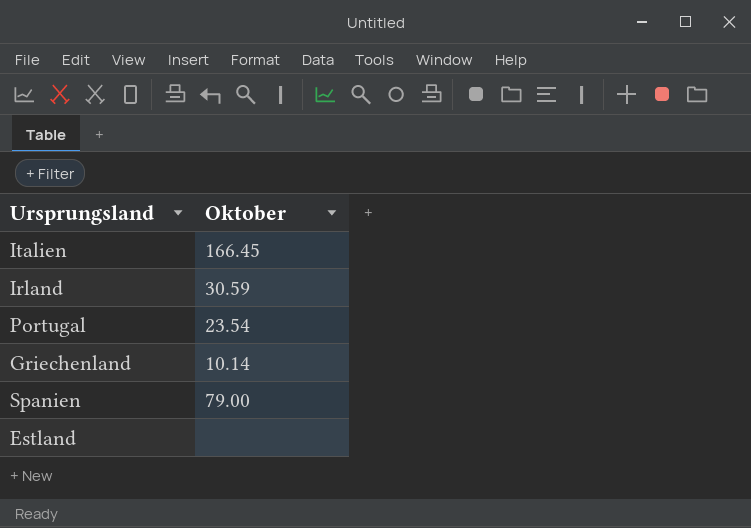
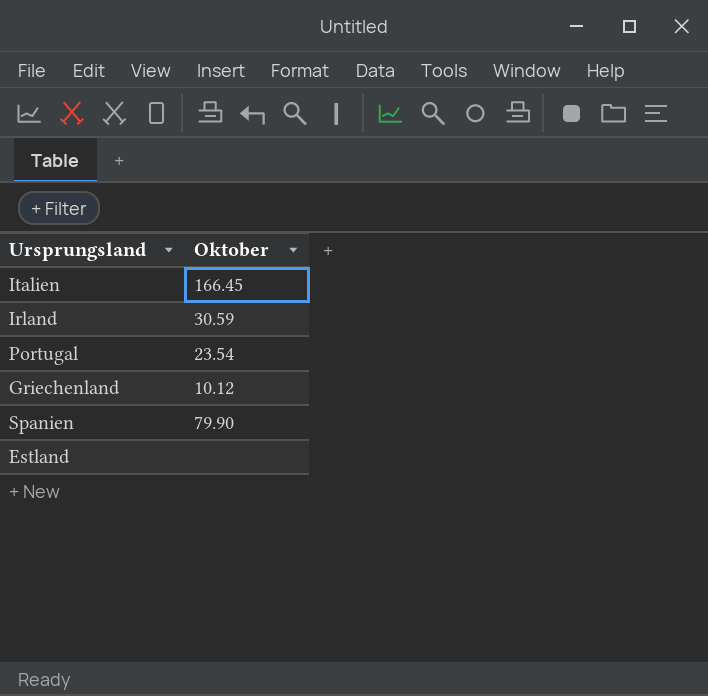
Griechenland | Oktober: 10.14 -> 10.12
Spanien | Oktober: 79.00 -> 79.90

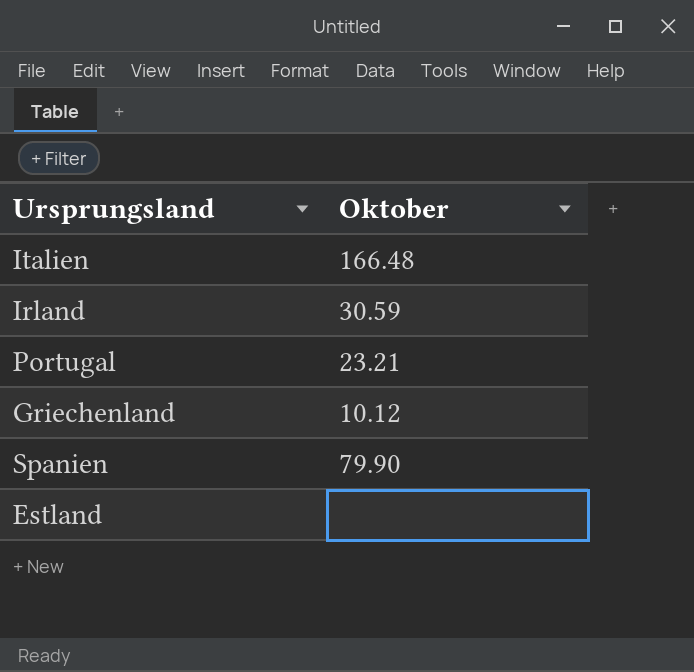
Italien | Oktober: 166.45 -> 166.48
Portugal | Oktober: 23.54 -> 23.21

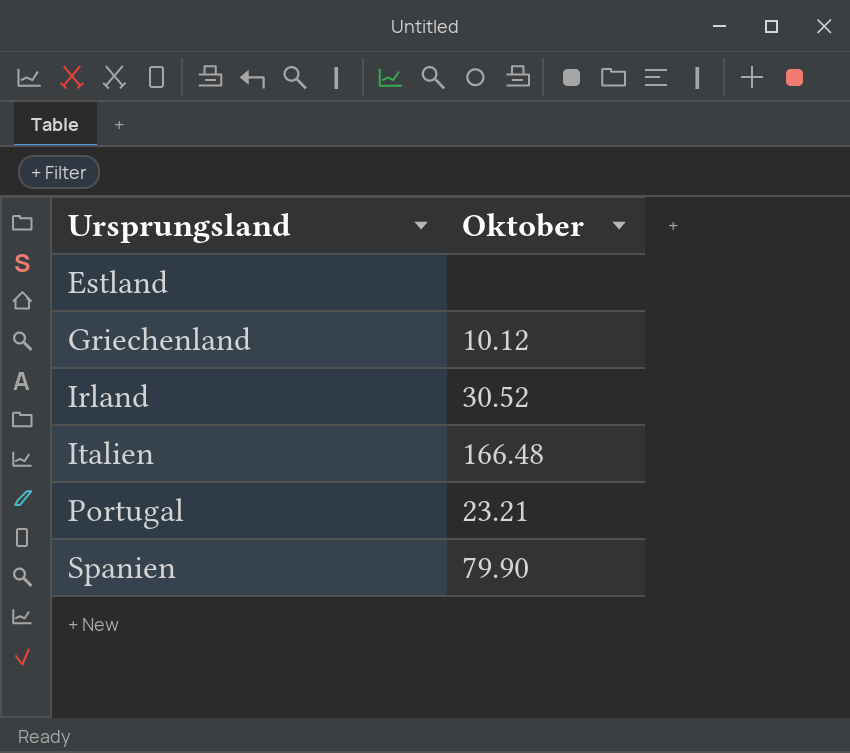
row order: none -> Ursprungsland ascending
Irland | Oktober: 30.59 -> 30.52

